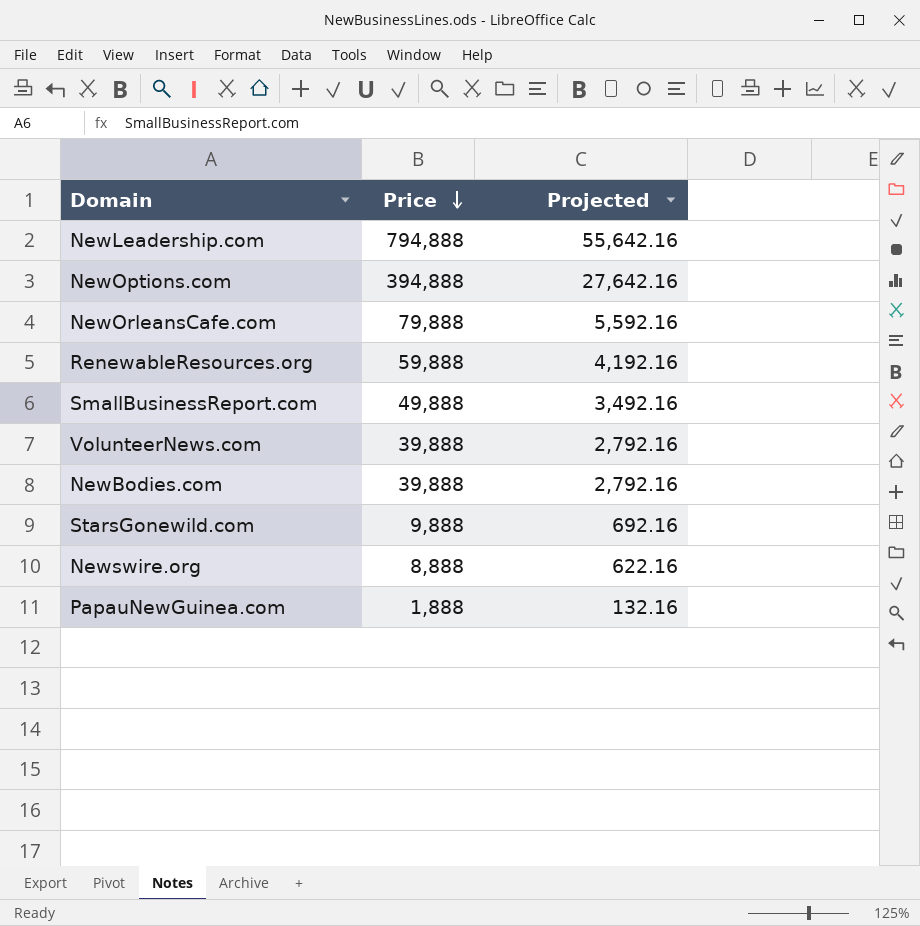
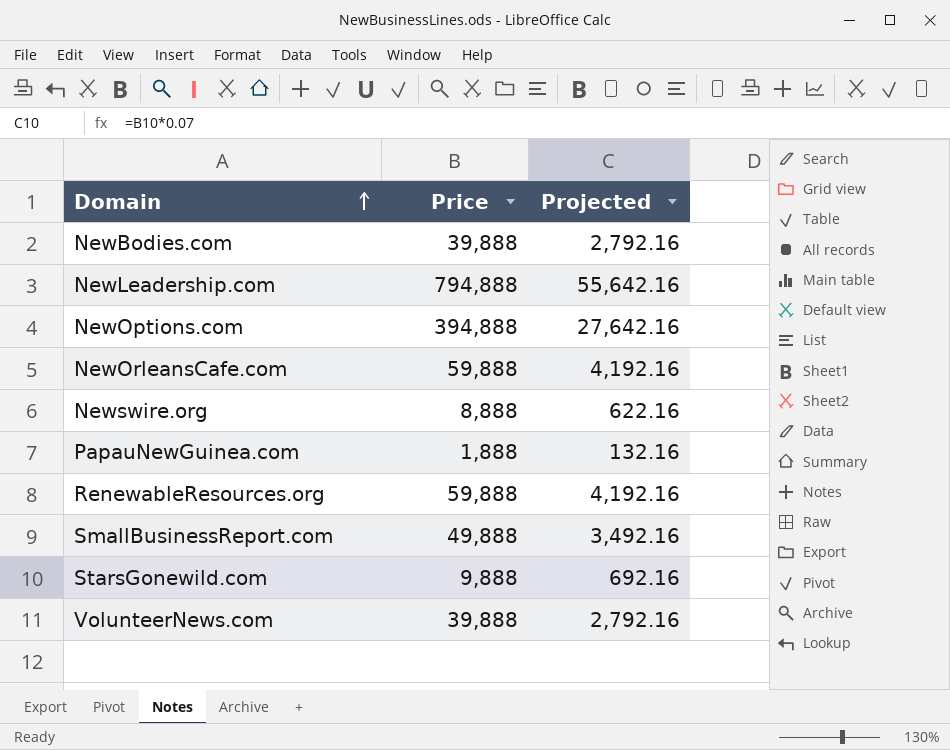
row order: Price descending -> Domain ascending
NewOrleansCafe.com | Price: 79,888 -> 59,888
NewOrleansCafe.com | Projected: 5,592.16 -> 4,192.16

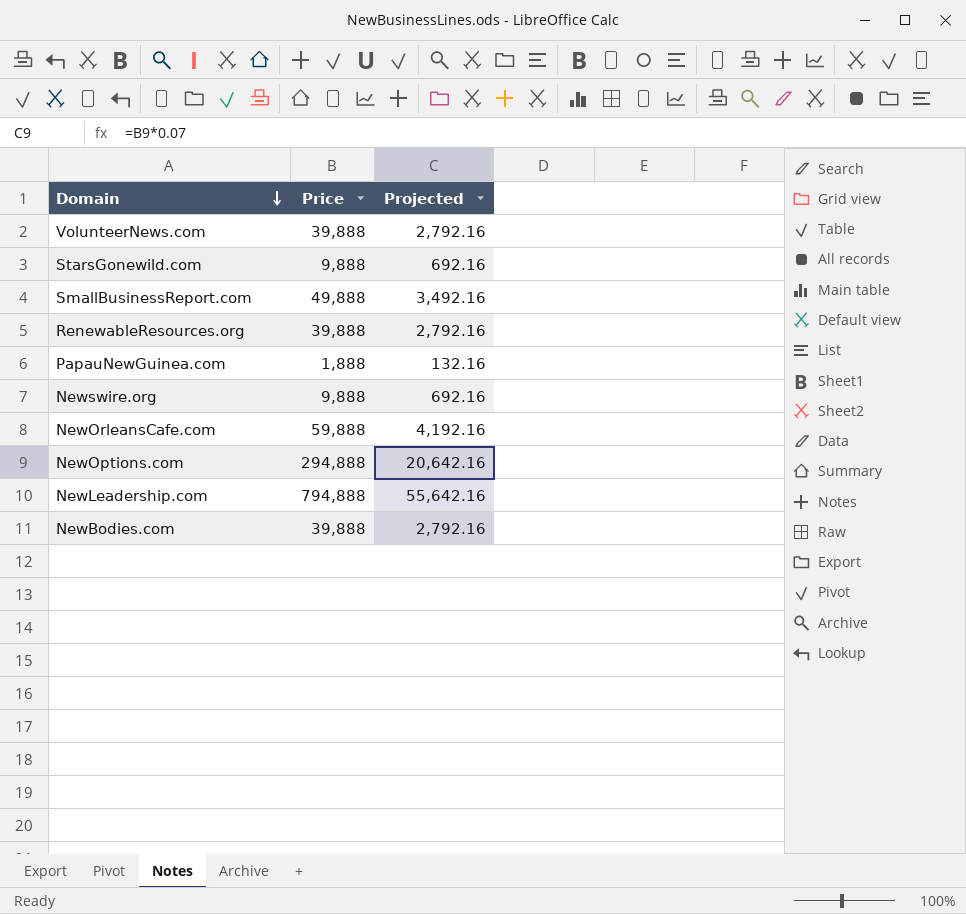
row order: Domain ascending -> Domain descending
RenewableResources.org | Price: 59,888 -> 39,888
RenewableResources.org | Projected: 4,192.16 -> 2,792.16
Newswire.org | Price: 8,888 -> 9,888
Newswire.org | Projected: 622.16 -> 692.16
NewOptions.com | Price: 394,888 -> 294,888
NewOptions.com | Projected: 27,642.16 -> 20,642.16

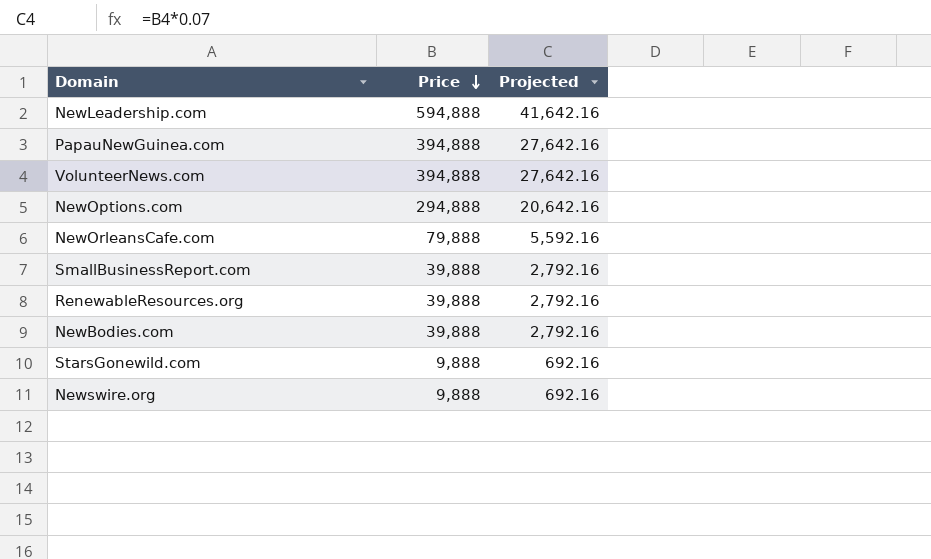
row order: Domain descending -> Price descending
NewLeadership.com | Price: 794,888 -> 594,888
NewLeadership.com | Projected: 55,642.16 -> 41,642.16
PapauNewGuinea.com | Price: 1,888 -> 394,888
PapauNewGuinea.com | Projected: 132.16 -> 27,642.16
VolunteerNews.com | Price: 39,888 -> 394,888
VolunteerNews.com | Projected: 2,792.16 -> 27,642.16
NewOrleansCafe.com | Price: 59,888 -> 79,888
NewOrleansCafe.com | Projected: 4,192.16 -> 5,592.16
SmallBusinessReport.com | Price: 49,888 -> 39,888
SmallBusinessReport.com | Projected: 3,492.16 -> 2,792.16

